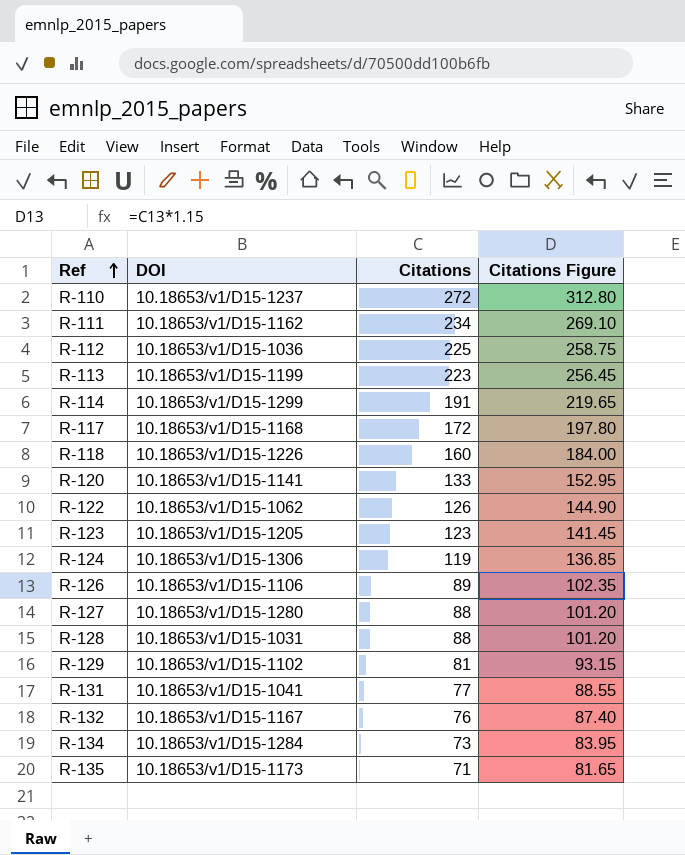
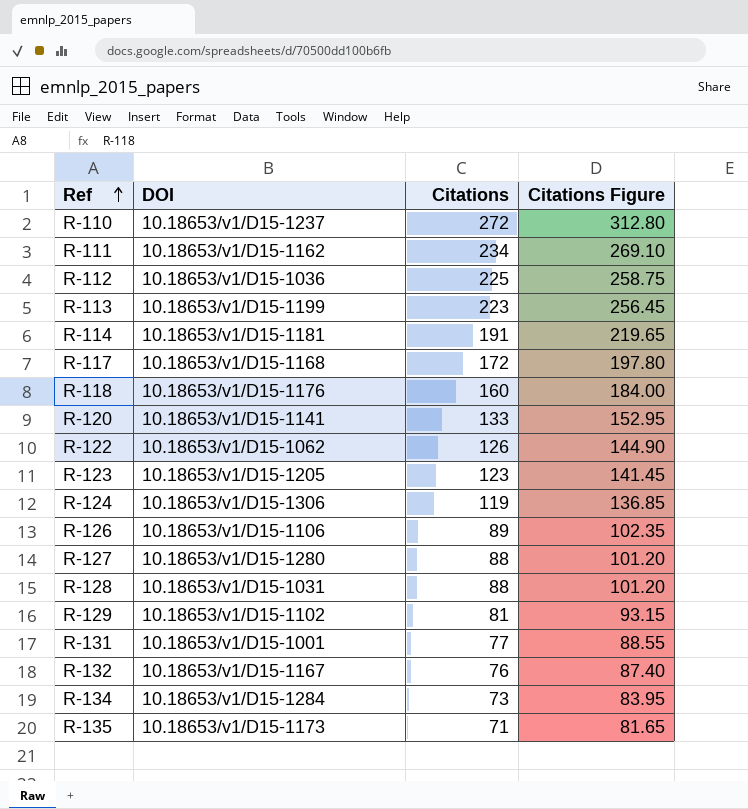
R-114 | DOI: 10.18653/v1/D15-1299 -> 10.18653/v1/D15-1181
R-118 | DOI: 10.18653/v1/D15-1226 -> 10.18653/v1/D15-1176
R-131 | DOI: 10.18653/v1/D15-1041 -> 10.18653/v1/D15-1001

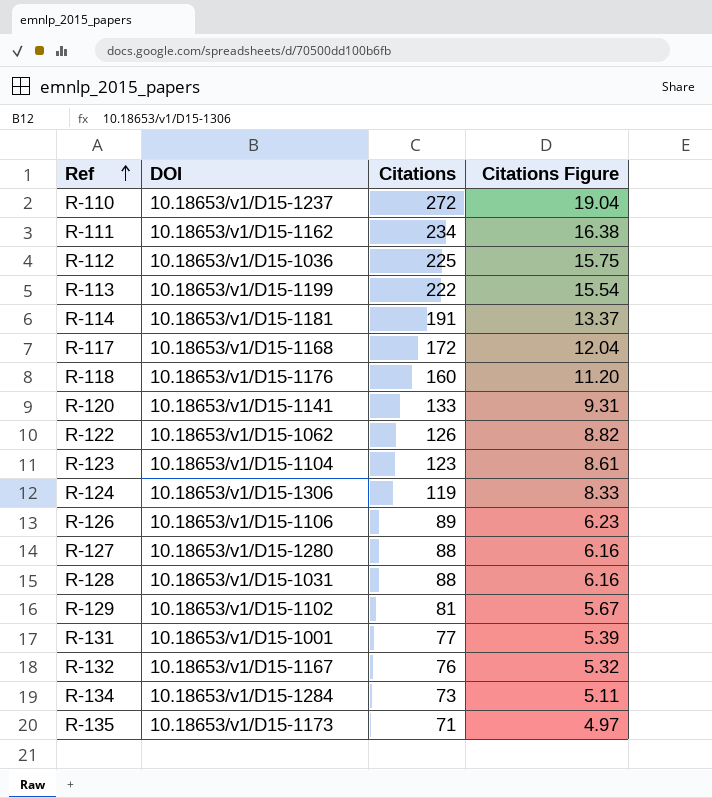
column Citations Figure | formula: [Citations] * 1.15 -> [Citations] * 0.07
R-113 | Citations: 223 -> 222
R-123 | DOI: 10.18653/v1/D15-1205 -> 10.18653/v1/D15-1104

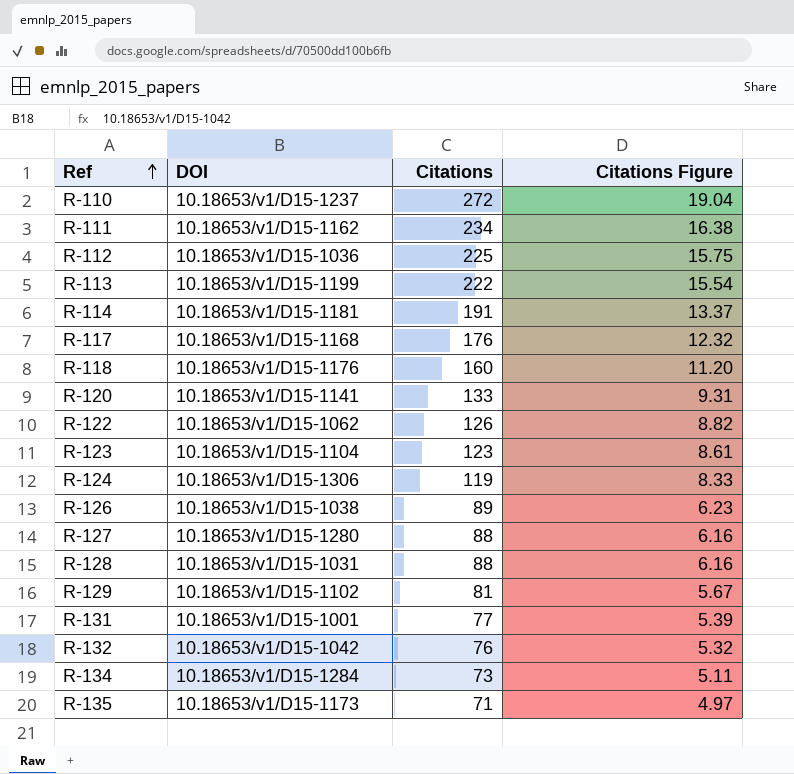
R-117 | Citations: 172 -> 176
R-117 | Citations Figure: 12.04 -> 12.32
R-126 | DOI: 10.18653/v1/D15-1106 -> 10.18653/v1/D15-1038
R-132 | DOI: 10.18653/v1/D15-1167 -> 10.18653/v1/D15-1042

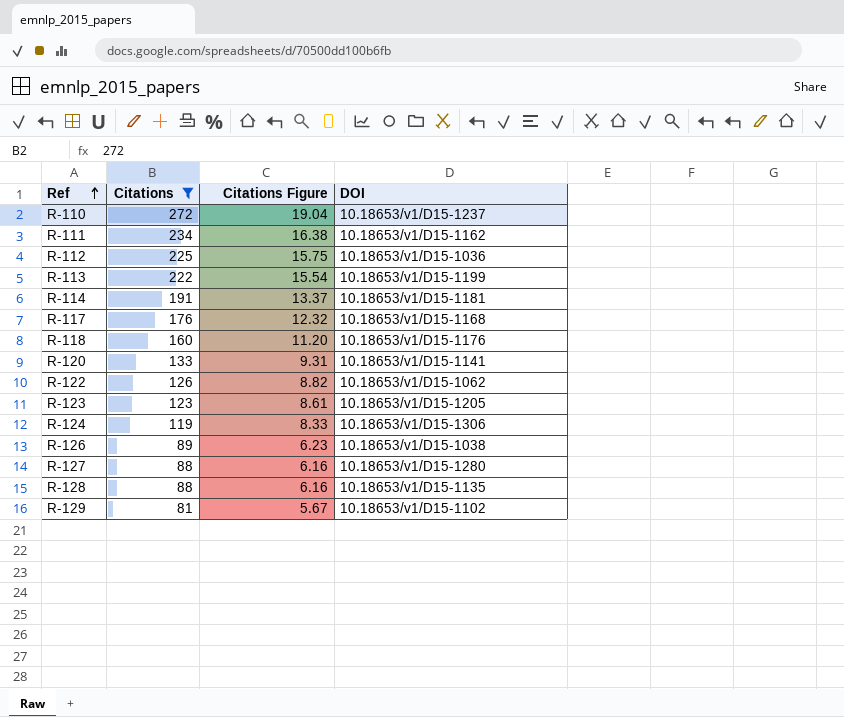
filter: none -> Citations >= 81
column DOI | position: 2 -> 4
R-123 | DOI: 10.18653/v1/D15-1104 -> 10.18653/v1/D15-1205
R-128 | DOI: 10.18653/v1/D15-1031 -> 10.18653/v1/D15-1135

